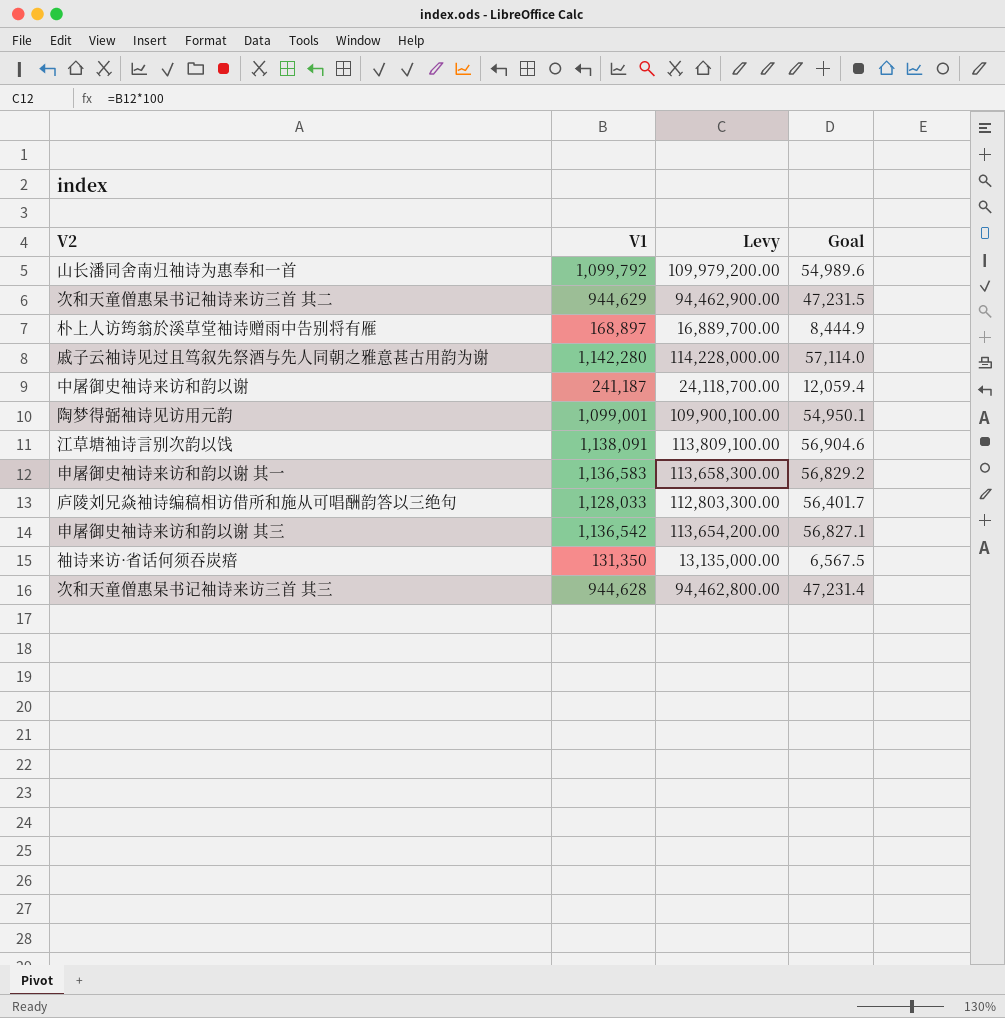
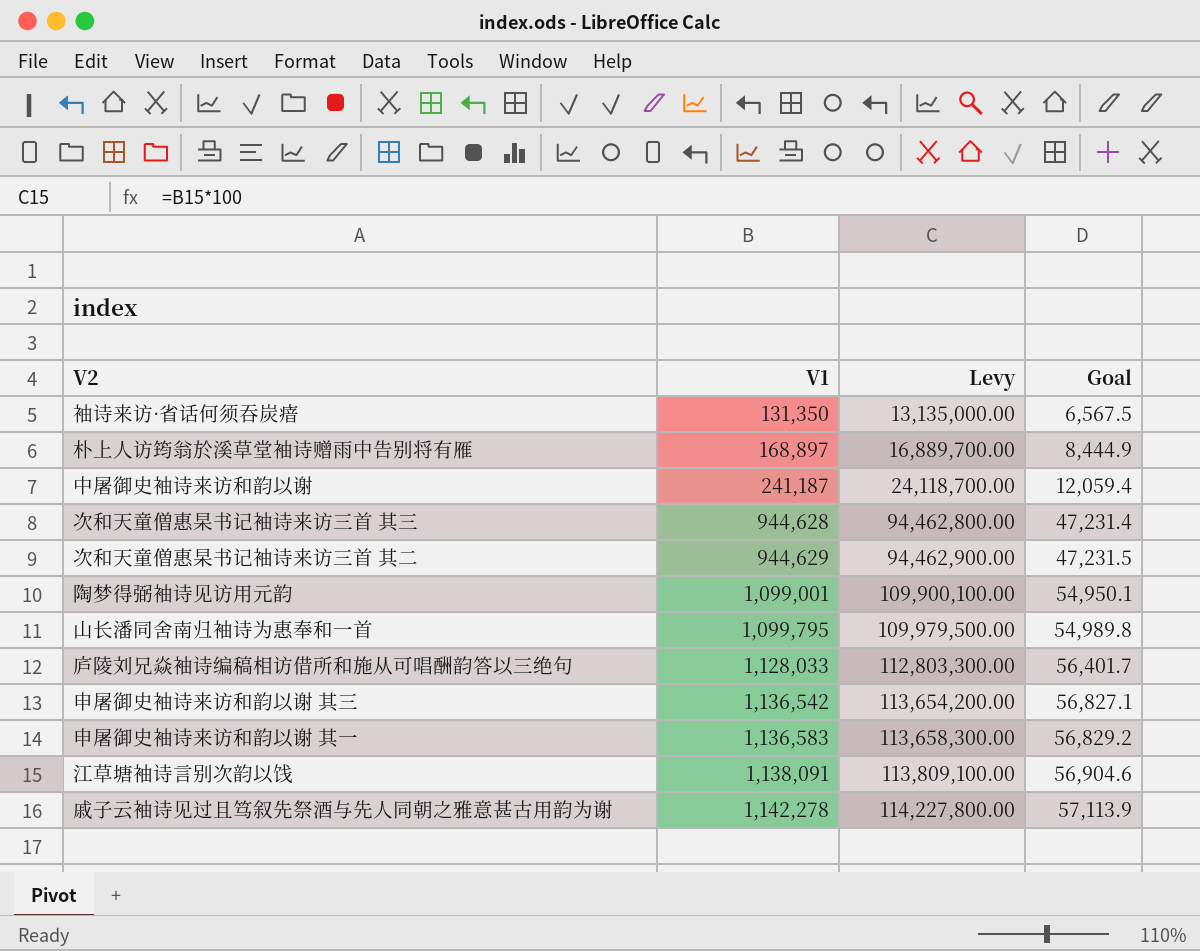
row order: none -> V1 ascending
山长潘同舍南归袖诗为惠奉和一首 | V1: 1,099,792 -> 1,099,795
山长潘同舍南归袖诗为惠奉和一首 | Levy: 109,979,200.00 -> 109,979,500.00
山长潘同舍南归袖诗为惠奉和一首 | Goal: 54,989.6 -> 54,989.8
戚子云袖诗见过且笃叙先祭酒与先人同朝之雅意甚古用韵为谢 | V1: 1,142,280 -> 1,142,278
戚子云袖诗见过且笃叙先祭酒与先人同朝之雅意甚古用韵为谢 | Levy: 114,228,000.00 -> 114,227,800.00
戚子云袖诗见过且笃叙先祭酒与先人同朝之雅意甚古用韵为谢 | Goal: 57,114.0 -> 57,113.9

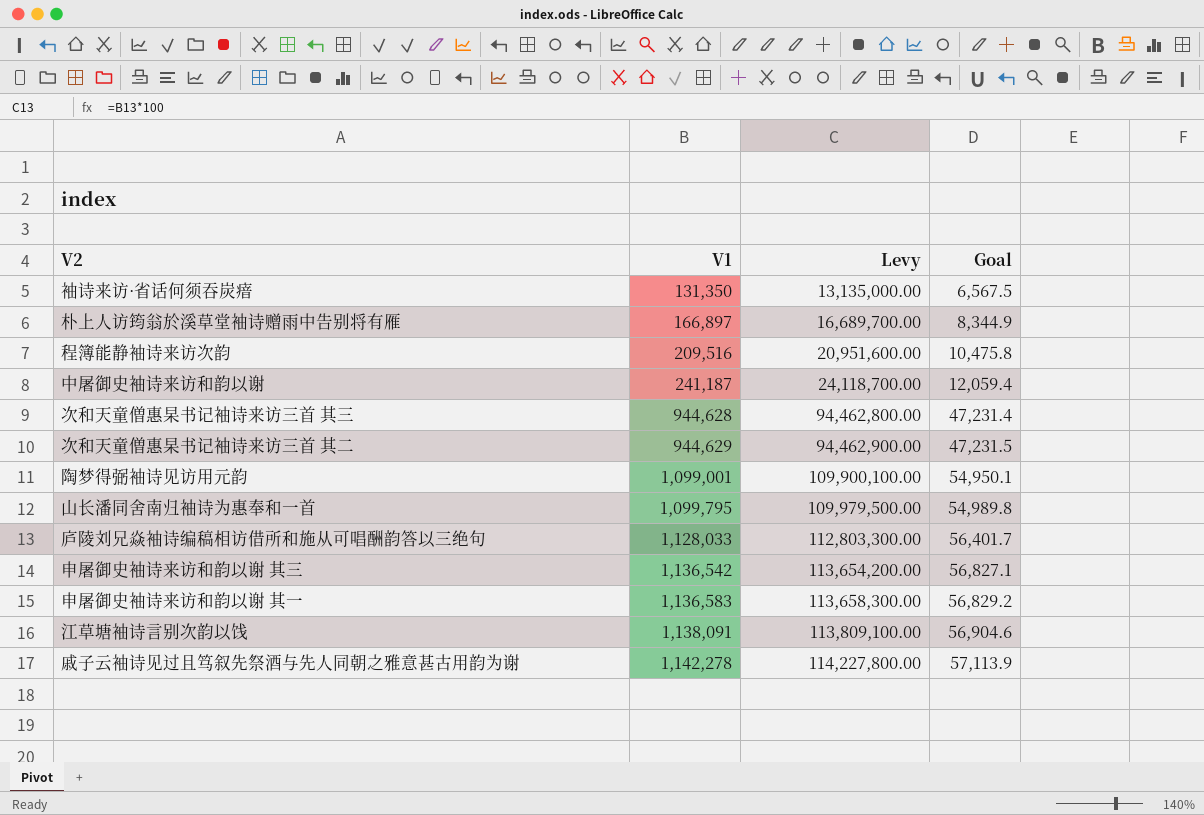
朴上人访筠翁於溪草堂袖诗赠雨中告别将有雁 | V1: 168,897 -> 166,897
朴上人访筠翁於溪草堂袖诗赠雨中告别将有雁 | Levy: 16,889,700.00 -> 16,689,700.00
朴上人访筠翁於溪草堂袖诗赠雨中告别将有雁 | Goal: 8,444.9 -> 8,344.9
row 程簿能静袖诗来访次韵: none -> 209,516 | 20,951,600.00 | 10,475.8

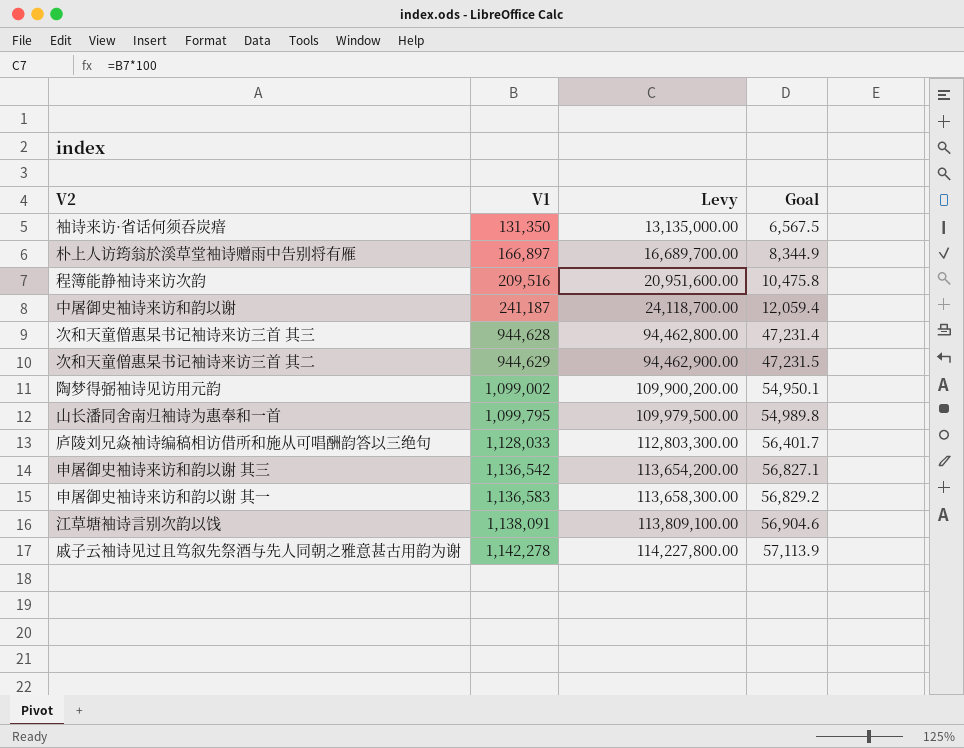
陶梦得弼袖诗见访用元韵 | V1: 1,099,001 -> 1,099,002
陶梦得弼袖诗见访用元韵 | Levy: 109,900,100.00 -> 109,900,200.00

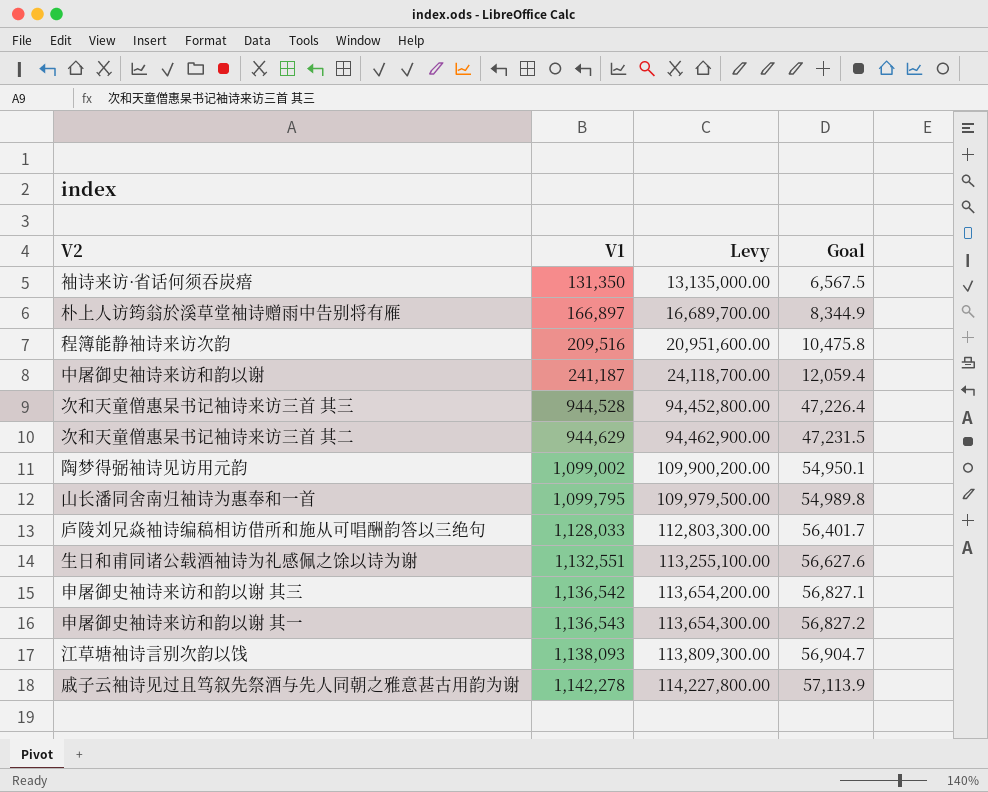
次和天童僧惠杲书记袖诗来访三首 其三 | V1: 944,628 -> 944,528
次和天童僧惠杲书记袖诗来访三首 其三 | Levy: 94,462,800.00 -> 94,452,800.00
次和天童僧惠杲书记袖诗来访三首 其三 | Goal: 47,231.4 -> 47,226.4
row 生日和甫同诸公载酒袖诗为礼感佩之馀以诗为谢: none -> 1,132,551 | 113,255,100.00 | 56,627.6
申屠御史袖诗来访和韵以谢 其一 | V1: 1,136,583 -> 1,136,543
申屠御史袖诗来访和韵以谢 其一 | Levy: 113,658,300.00 -> 113,654,300.00
申屠御史袖诗来访和韵以谢 其一 | Goal: 56,829.2 -> 56,827.2
江草塘袖诗言别次韵以饯 | V1: 1,138,091 -> 1,138,093
江草塘袖诗言别次韵以饯 | Levy: 113,809,100.00 -> 113,809,300.00
江草塘袖诗言别次韵以饯 | Goal: 56,904.6 -> 56,904.7

